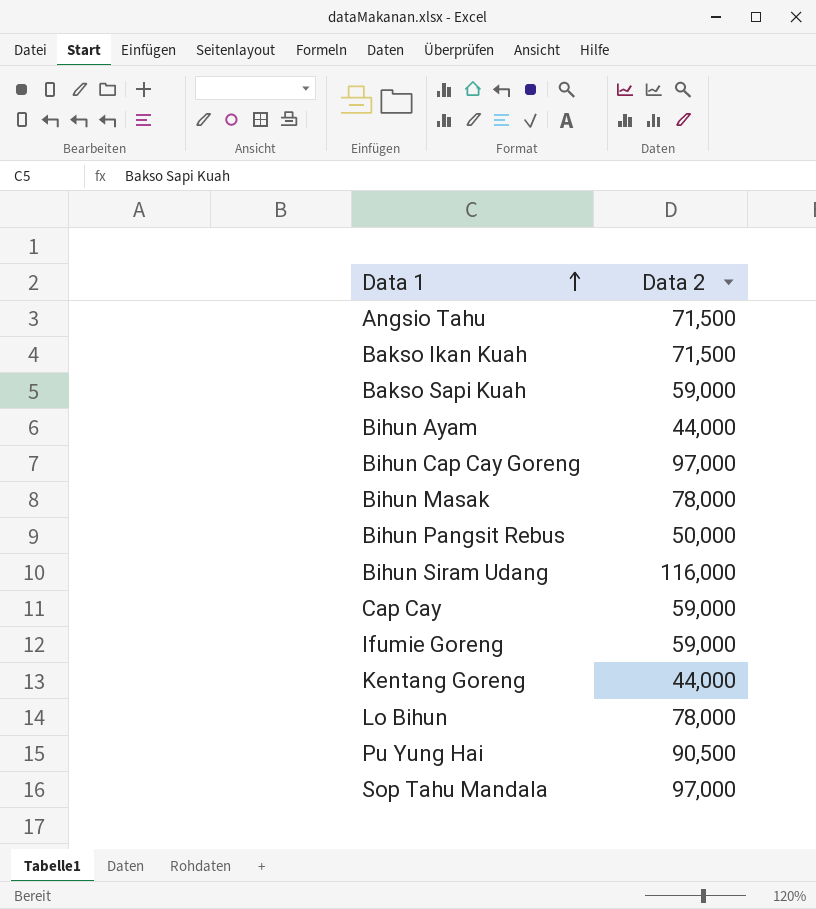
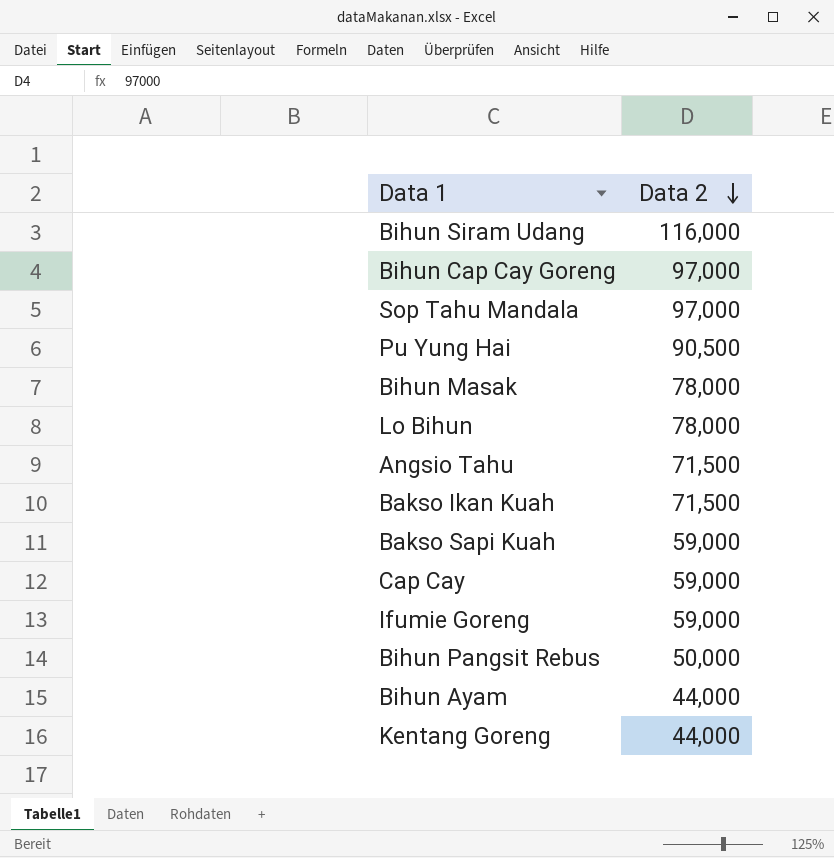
row order: Data 1 ascending -> Data 2 descending

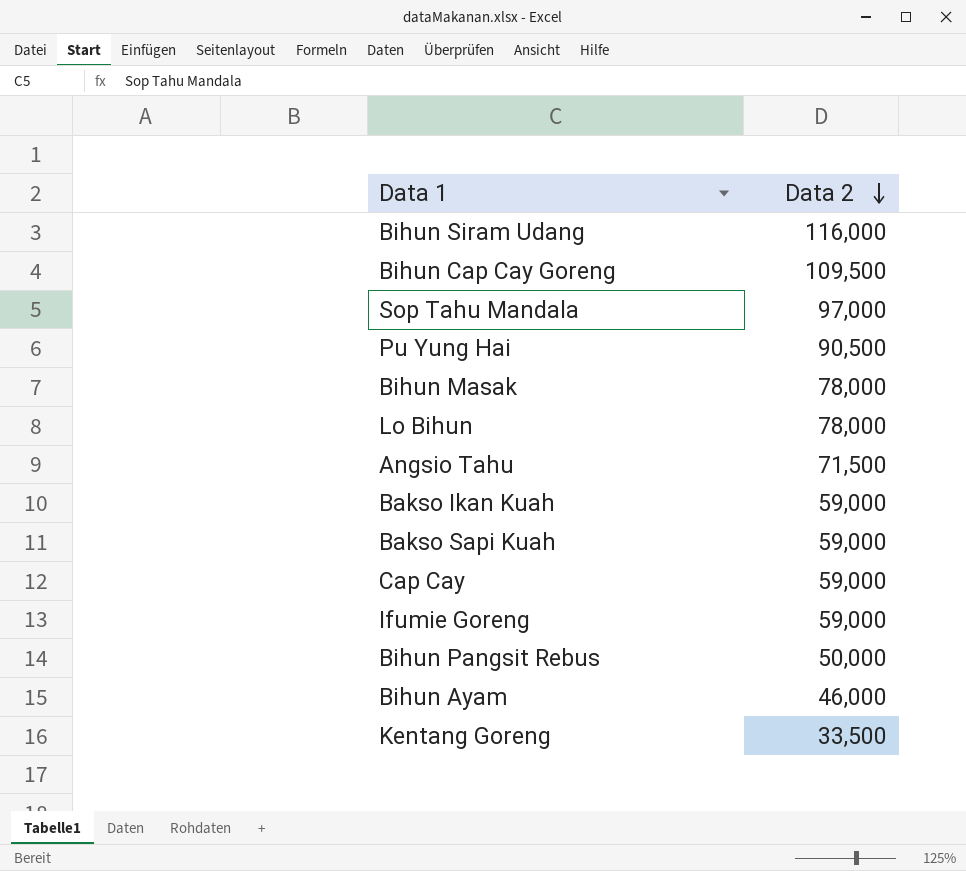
Bihun Cap Cay Goreng | Data 2: 97,000 -> 109,500
Bakso Ikan Kuah | Data 2: 71,500 -> 59,000
Bihun Ayam | Data 2: 44,000 -> 46,000
Kentang Goreng | Data 2: 44,000 -> 33,500

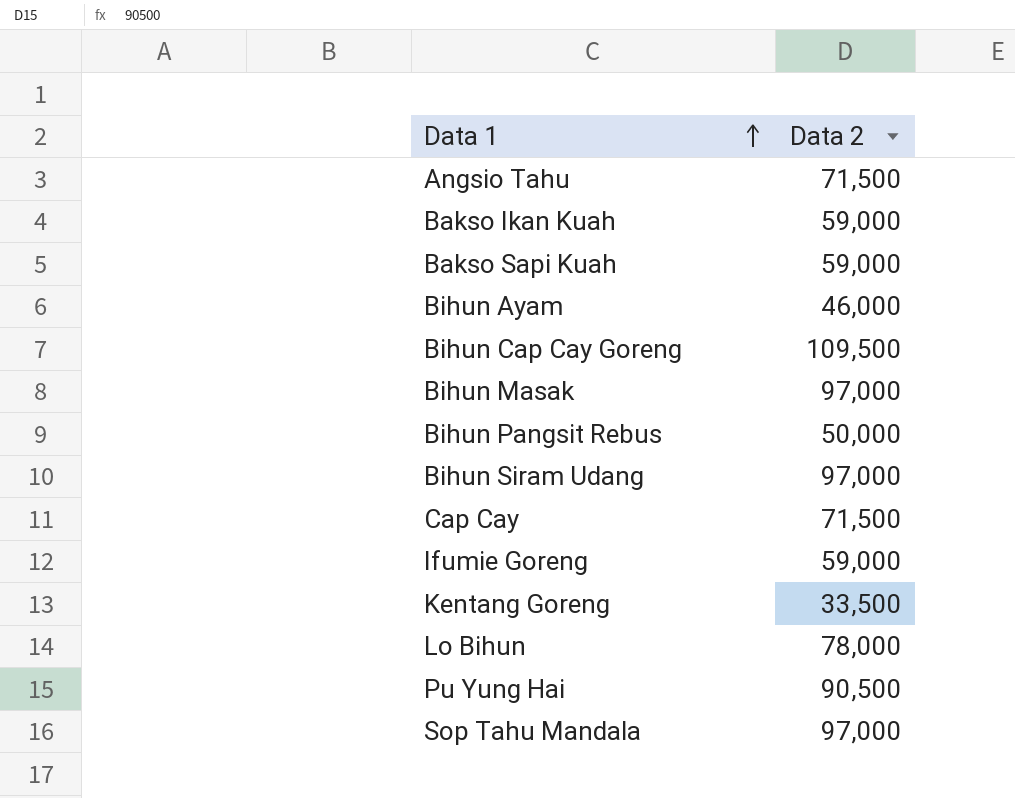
row order: Data 2 descending -> Data 1 ascending
Bihun Masak | Data 2: 78,000 -> 97,000
Bihun Siram Udang | Data 2: 116,000 -> 97,000
Cap Cay | Data 2: 59,000 -> 71,500

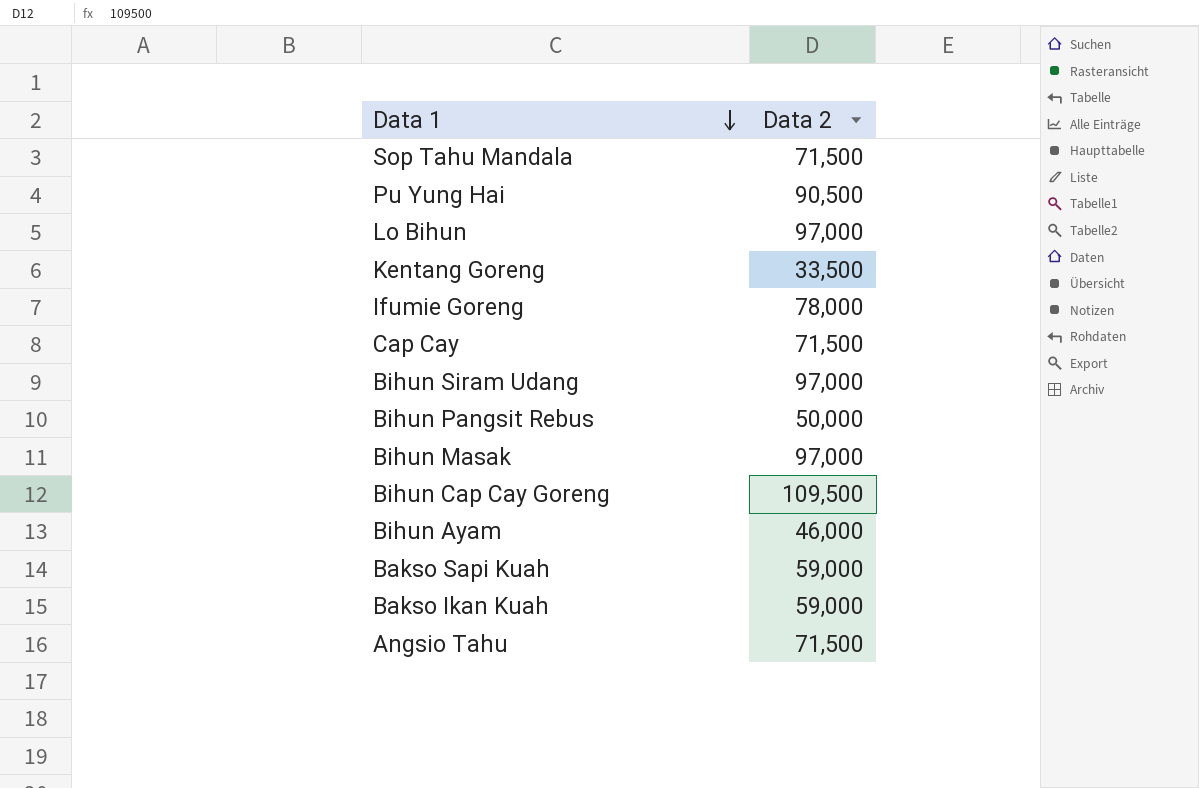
row order: Data 1 ascending -> Data 1 descending
Sop Tahu Mandala | Data 2: 97,000 -> 71,500
Lo Bihun | Data 2: 78,000 -> 97,000
Ifumie Goreng | Data 2: 59,000 -> 78,000

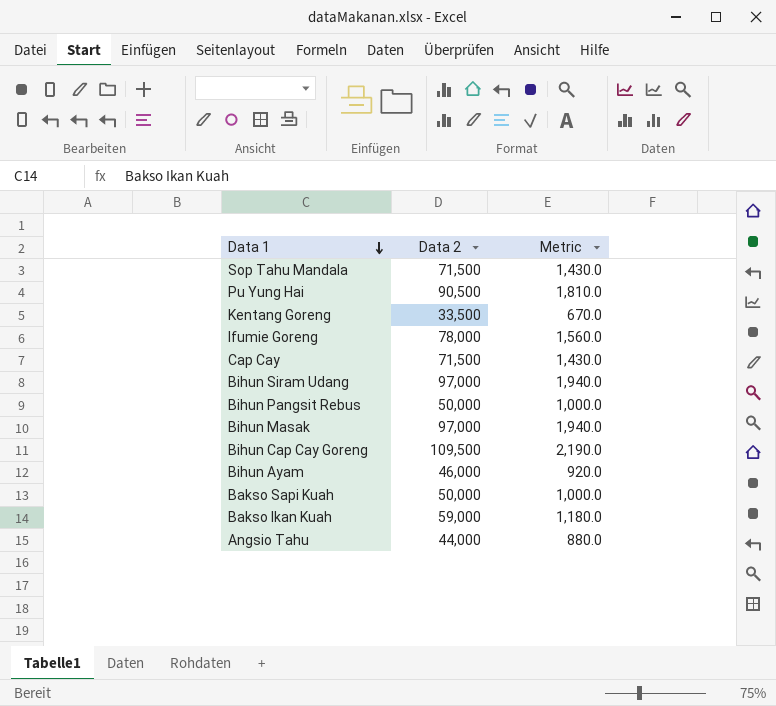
column Metric | formula: none -> [Data 2] * 0.02
row Lo Bihun: 97,000 -> none
Bakso Sapi Kuah | Data 2: 59,000 -> 50,000
Angsio Tahu | Data 2: 71,500 -> 44,000

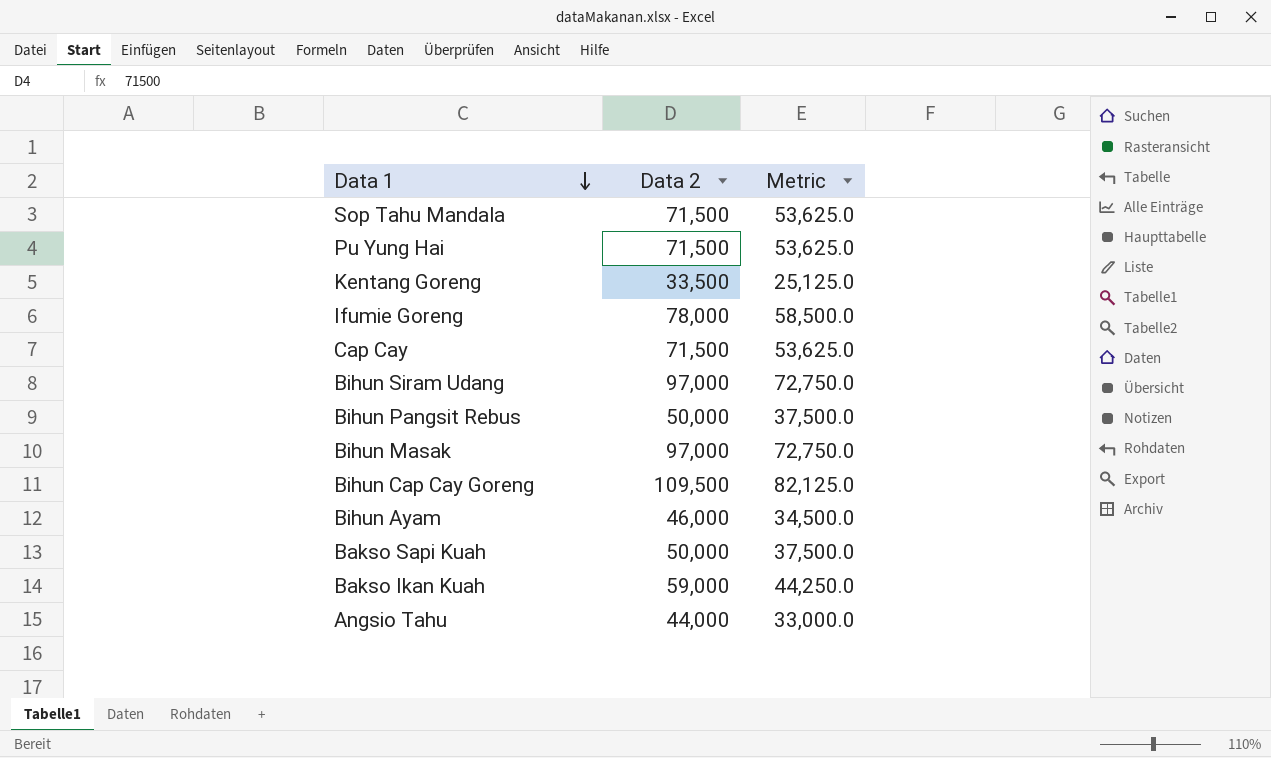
column Metric | formula: [Data 2] * 0.02 -> [Data 2] * 0.75
Pu Yung Hai | Data 2: 90,500 -> 71,500

